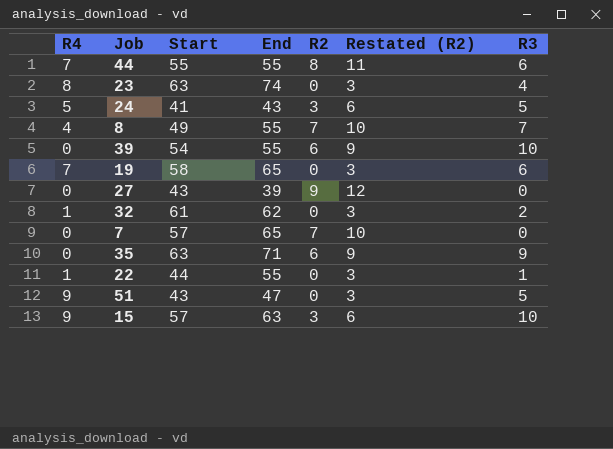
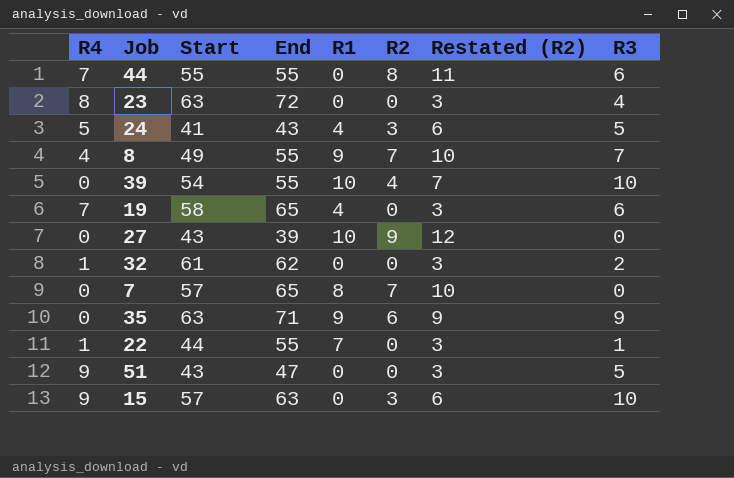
column R1 | position: none -> 5
23 | End: 74 -> 72
39 | R2: 6 -> 4
39 | Restated (R2): 9 -> 7

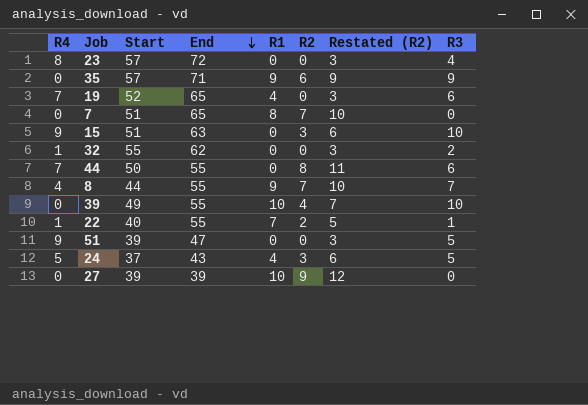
row order: none -> End descending
23 | Start: 63 -> 57
35 | Start: 63 -> 57
19 | Start: 58 -> 52
7 | Start: 57 -> 51
15 | Start: 57 -> 51
32 | Start: 61 -> 55
44 | Start: 55 -> 50
8 | Start: 49 -> 44
39 | Start: 54 -> 49
22 | Start: 44 -> 40
22 | R2: 0 -> 2
22 | Restated (R2): 3 -> 5
51 | Start: 43 -> 39
24 | Start: 41 -> 37
27 | Start: 43 -> 39

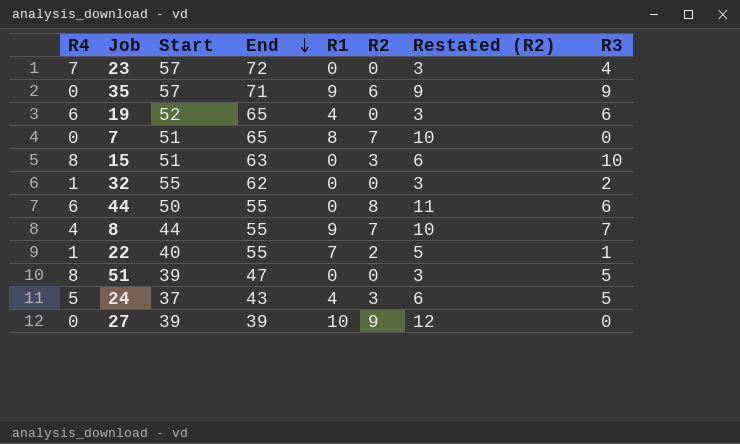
row 39: 0 | 49 | 55 | 10 | 4 | 7 | 10 -> none
23 | R4: 8 -> 7
19 | R4: 7 -> 6
15 | R4: 9 -> 8
44 | R4: 7 -> 6
51 | R4: 9 -> 8

